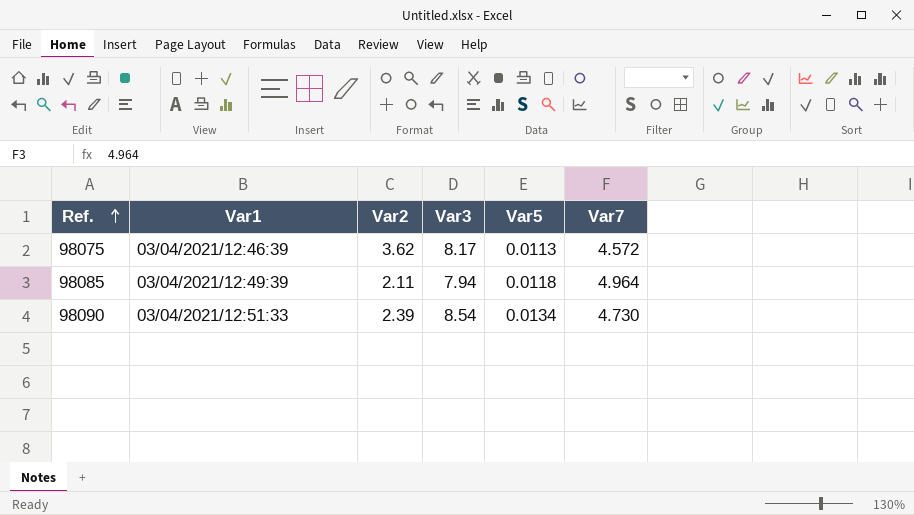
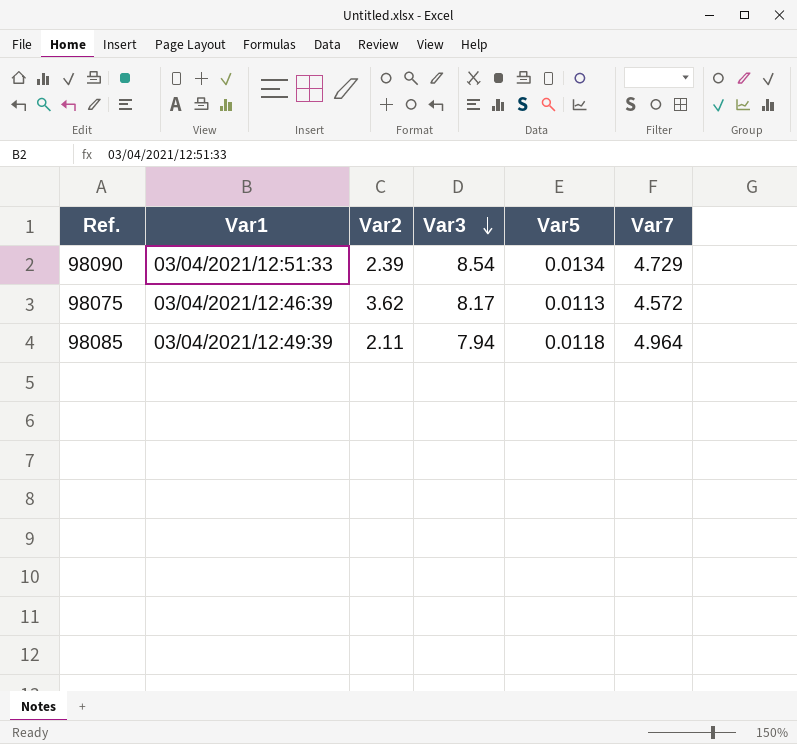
row order: Ref. ascending -> Var3 descending
98090 | Var7: 4.730 -> 4.729

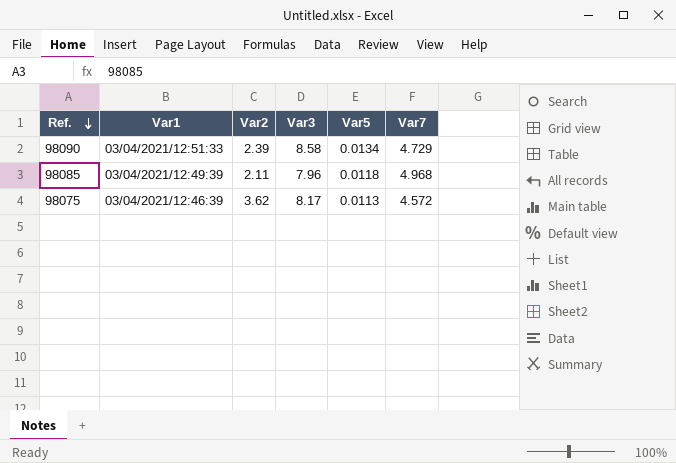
row order: Var3 descending -> Ref. descending
98090 | Var3: 8.54 -> 8.58
98085 | Var3: 7.94 -> 7.96
98085 | Var7: 4.964 -> 4.968

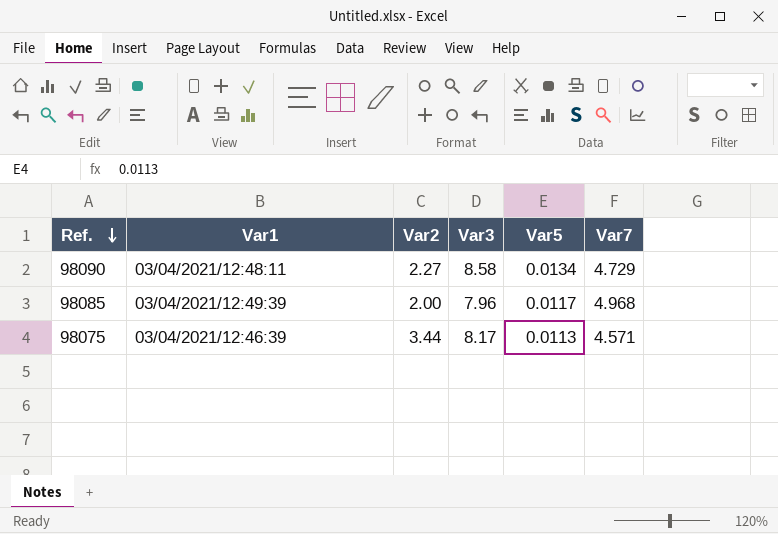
98090 | Var1: 03/04/2021/12:51:33 -> 03/04/2021/12:48:11
98090 | Var2: 2.39 -> 2.27
98085 | Var2: 2.11 -> 2.00
98085 | Var5: 0.0118 -> 0.0117
98075 | Var2: 3.62 -> 3.44
98075 | Var7: 4.572 -> 4.571

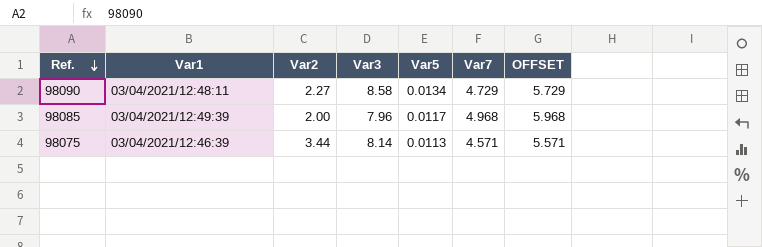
column OFFSET | formula: none -> [Var7] + 1
98075 | Var3: 8.17 -> 8.14

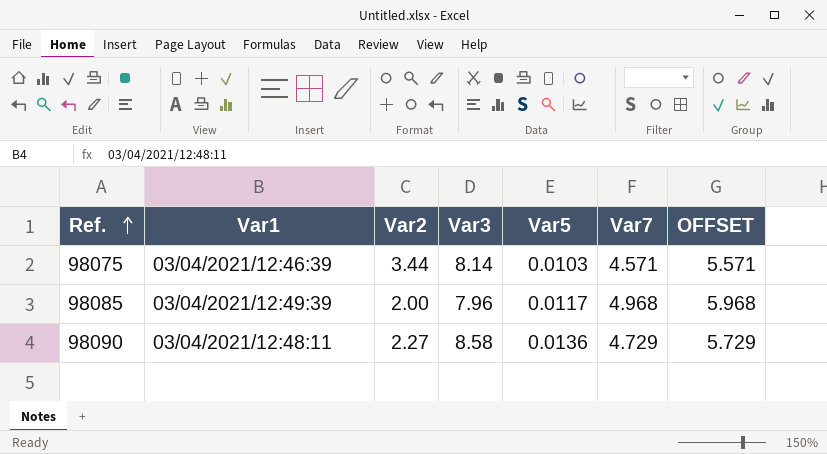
row order: Ref. descending -> Ref. ascending
98075 | Var5: 0.0113 -> 0.0103
98090 | Var5: 0.0134 -> 0.0136

